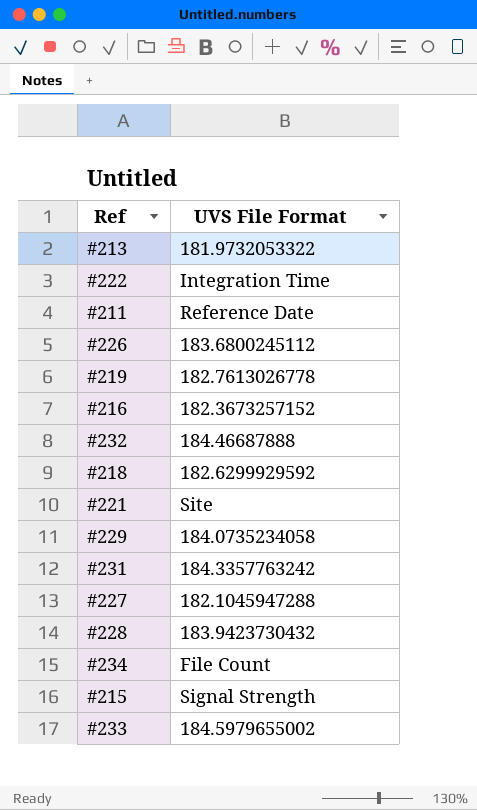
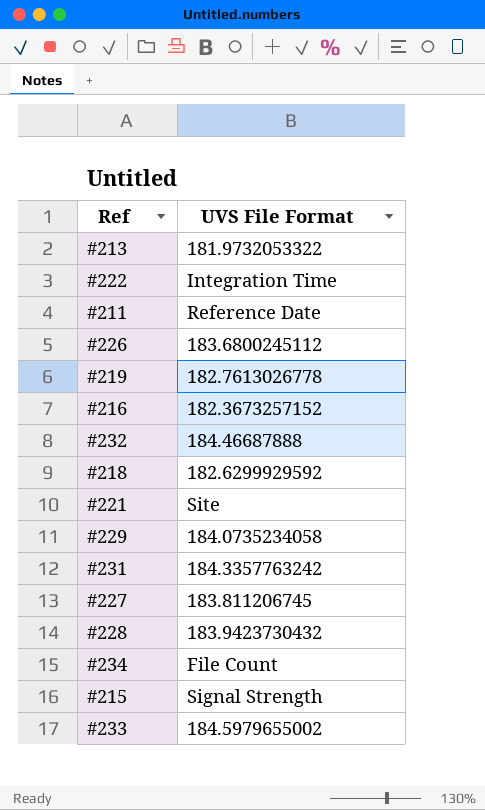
#227 | UVS File Format: 182.1045947288 -> 183.811206745

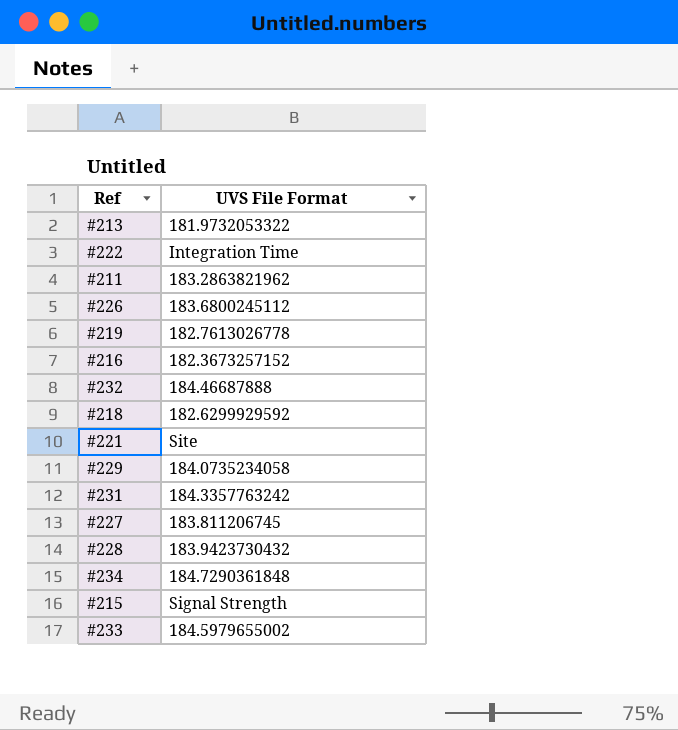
#211 | UVS File Format: Reference Date -> 183.2863821962
#234 | UVS File Format: File Count -> 184.7290361848

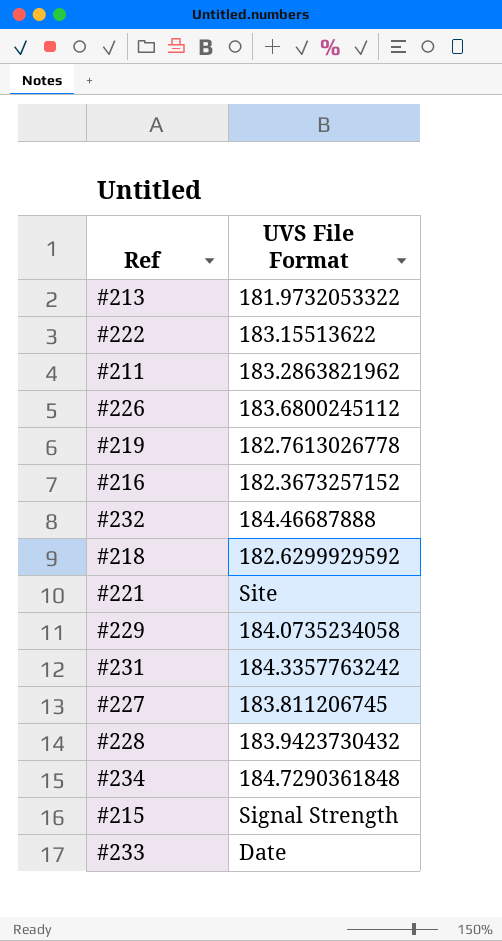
#222 | UVS File Format: Integration Time -> 183.15513622
#233 | UVS File Format: 184.5979655002 -> Date

